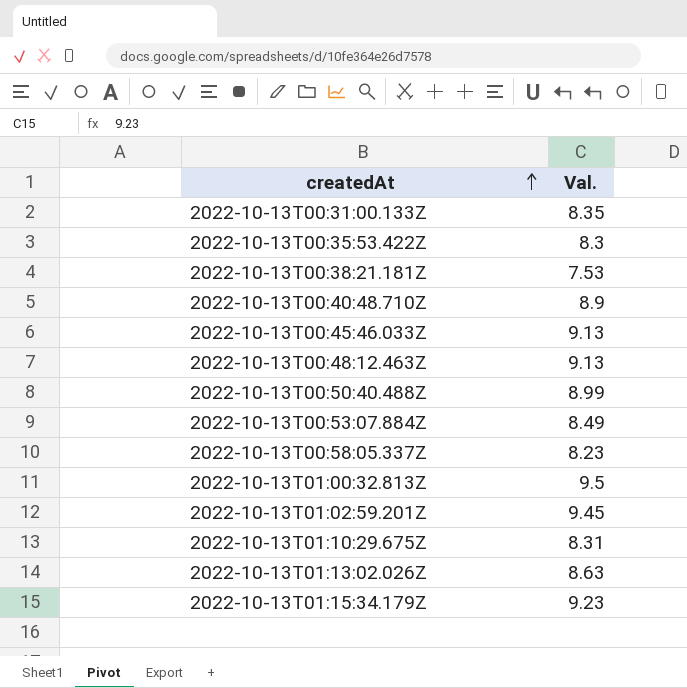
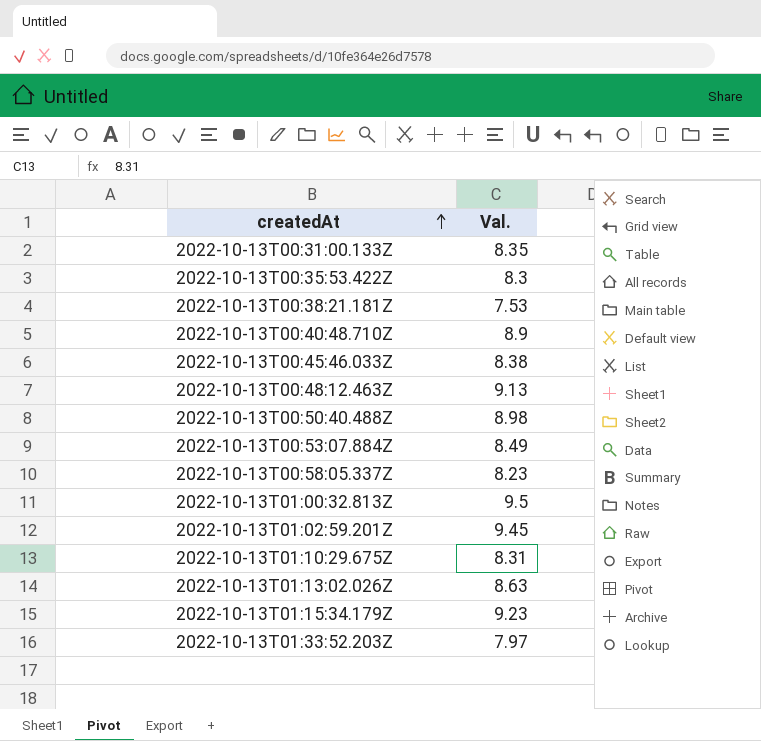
2022-10-13T00:45:46.033Z | Val.: 9.13 -> 8.38
2022-10-13T00:50:40.488Z | Val.: 8.99 -> 8.98
row 2022-10-13T01:33:52.203Z: none -> 7.97

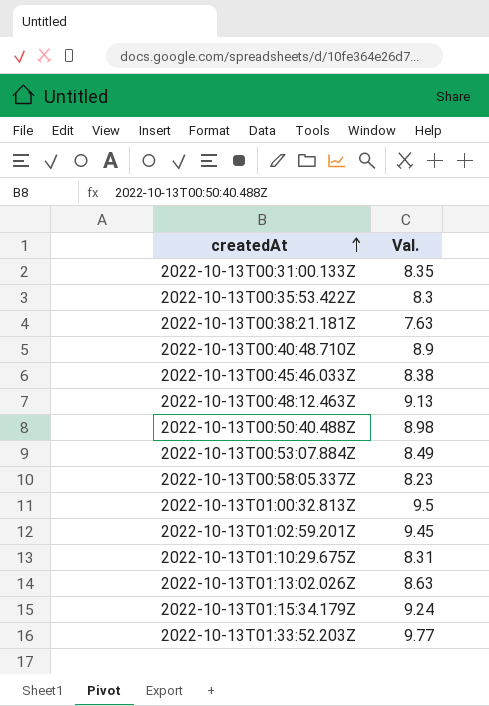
2022-10-13T00:38:21.181Z | Val.: 7.53 -> 7.63
2022-10-13T01:15:34.179Z | Val.: 9.23 -> 9.24
2022-10-13T01:33:52.203Z | Val.: 7.97 -> 9.77

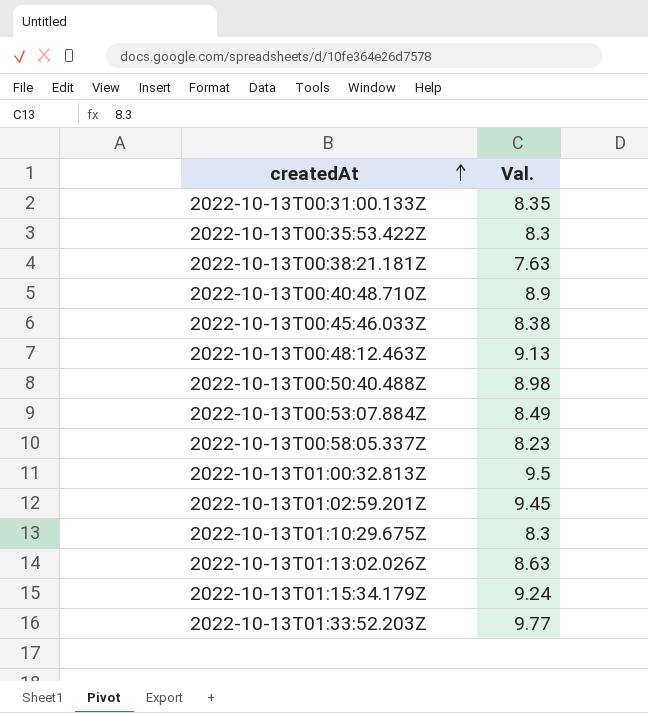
2022-10-13T01:10:29.675Z | Val.: 8.31 -> 8.3

